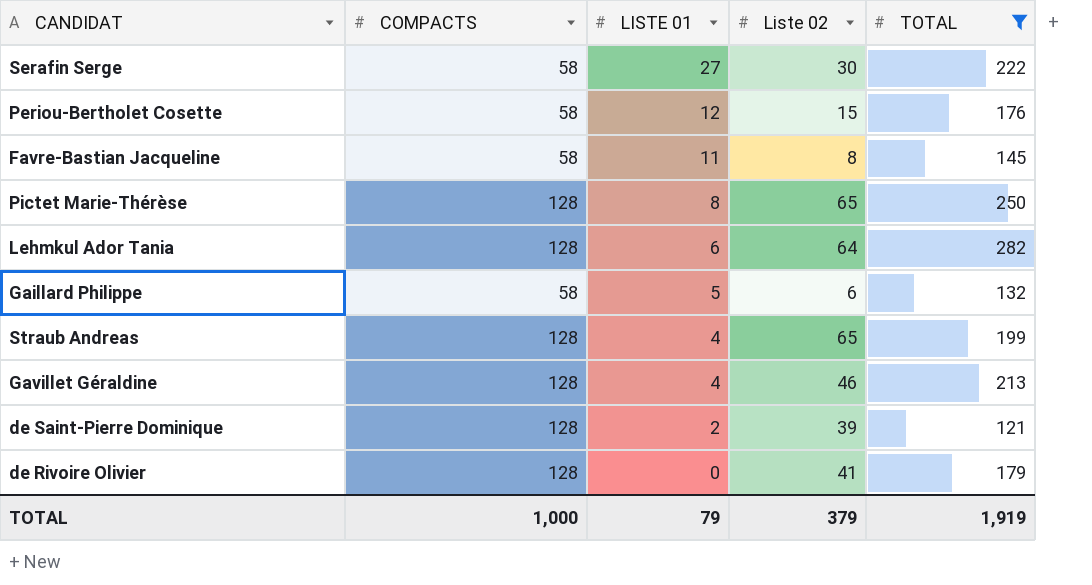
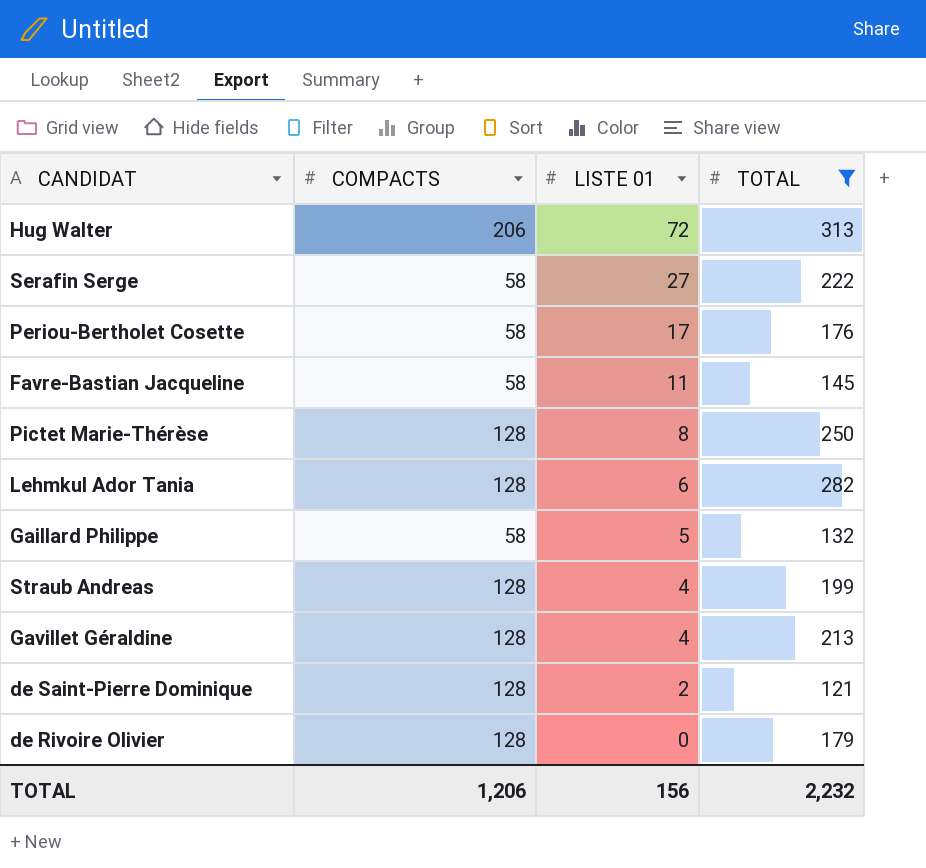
column Liste 02 | position: 4 -> none
row Hug Walter: none -> 206 | 72 | 313
Periou-Bertholet Cosette | LISTE 01: 12 -> 17
TOTAL | COMPACTS: 1,000 -> 1,206
TOTAL | LISTE 01: 79 -> 156
TOTAL | TOTAL: 1,919 -> 2,232

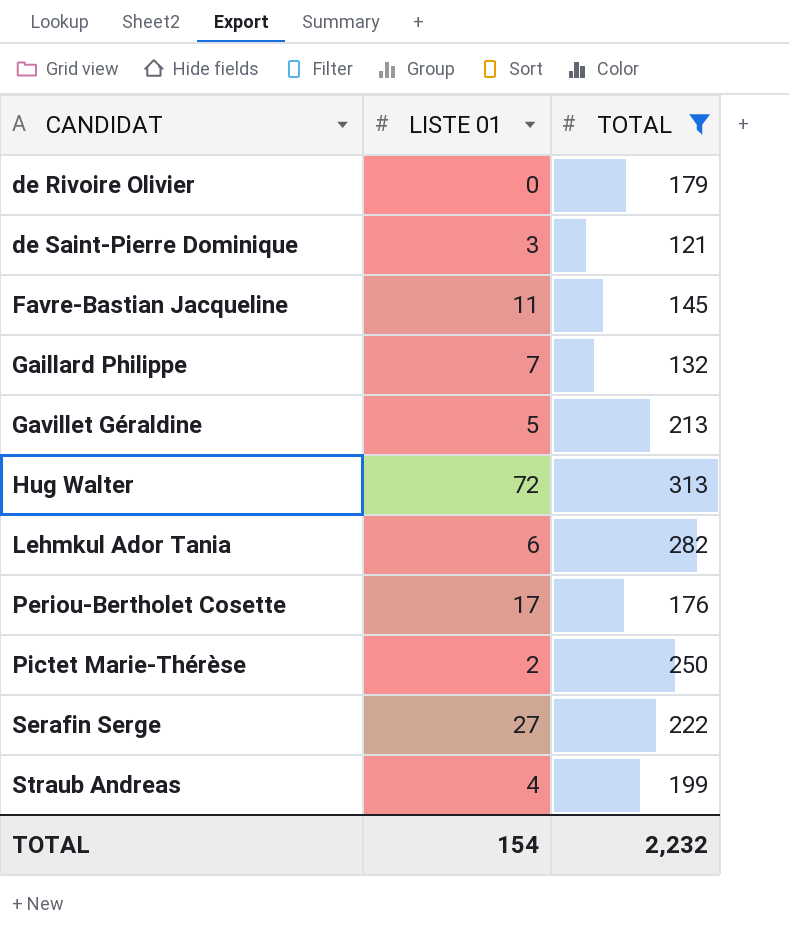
row order: LISTE 01 descending -> CANDIDAT ascending
column COMPACTS | position: 2 -> none
de Saint-Pierre Dominique | LISTE 01: 2 -> 3
Gaillard Philippe | LISTE 01: 5 -> 7
Gavillet Géraldine | LISTE 01: 4 -> 5
Pictet Marie-Thérèse | LISTE 01: 8 -> 2
TOTAL | LISTE 01: 156 -> 154

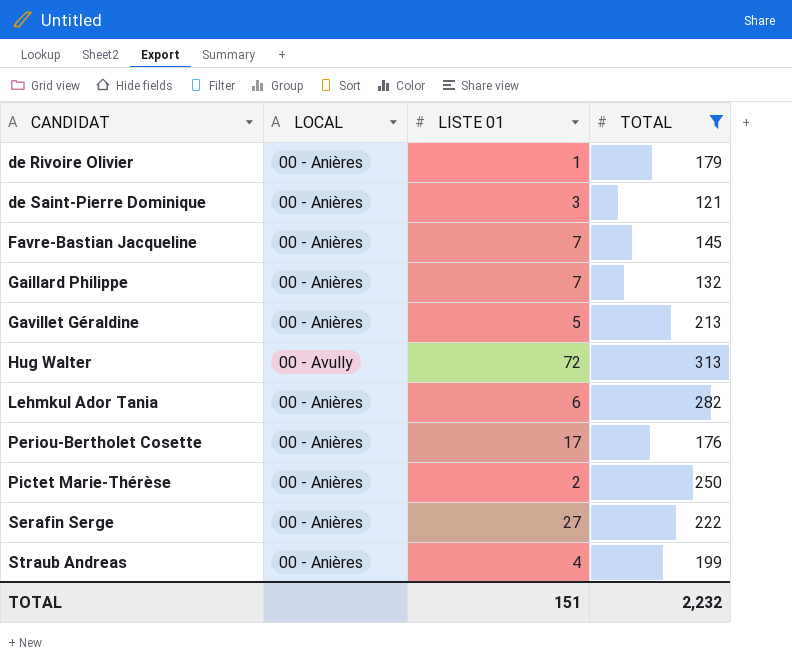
column LOCAL | position: none -> 2
de Rivoire Olivier | LISTE 01: 0 -> 1
Favre-Bastian Jacqueline | LISTE 01: 11 -> 7
TOTAL | LISTE 01: 154 -> 151

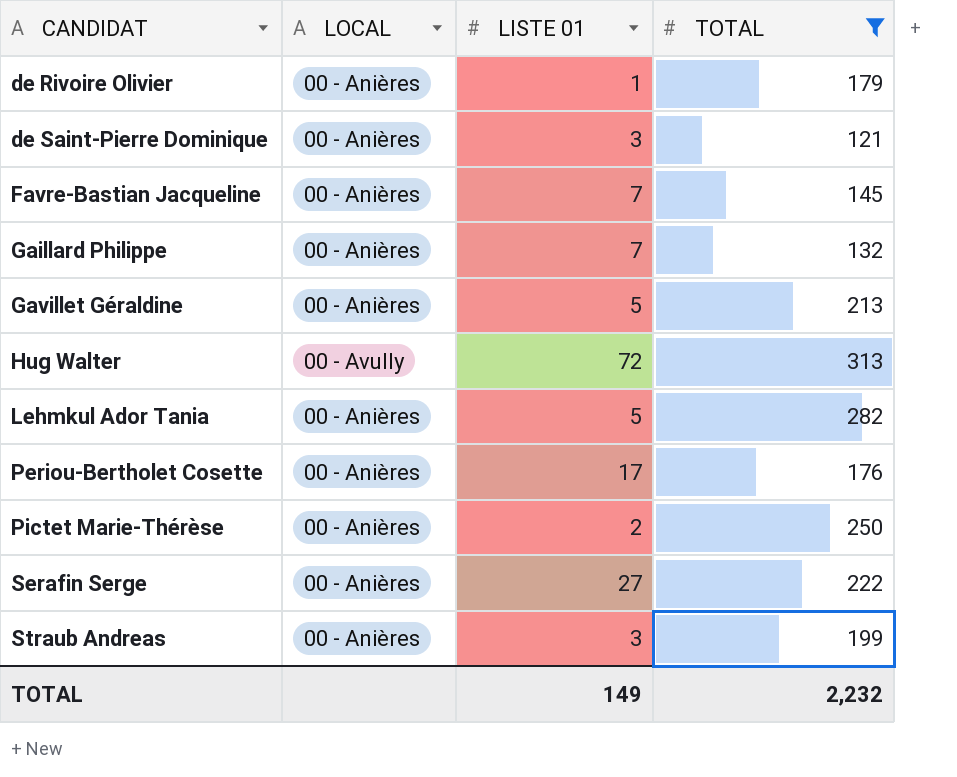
Lehmkul Ador Tania | LISTE 01: 6 -> 5
Straub Andreas | LISTE 01: 4 -> 3
TOTAL | LISTE 01: 151 -> 149

